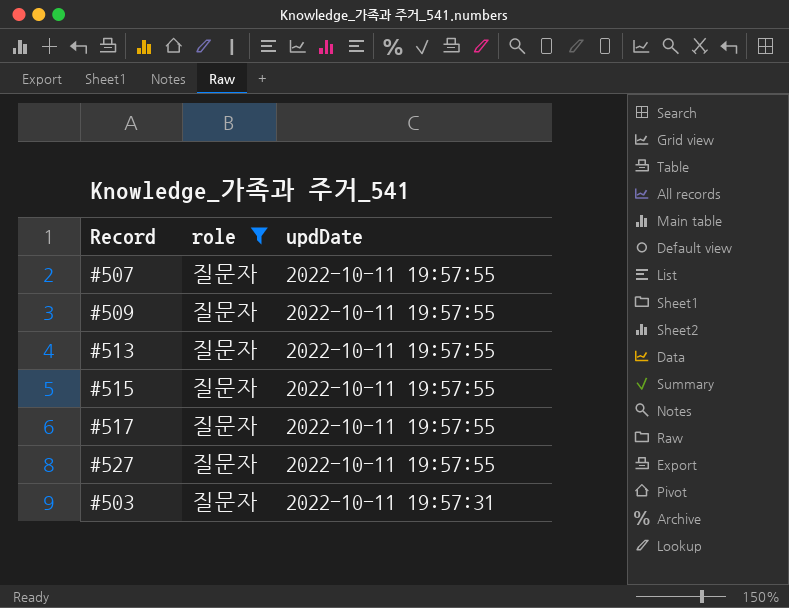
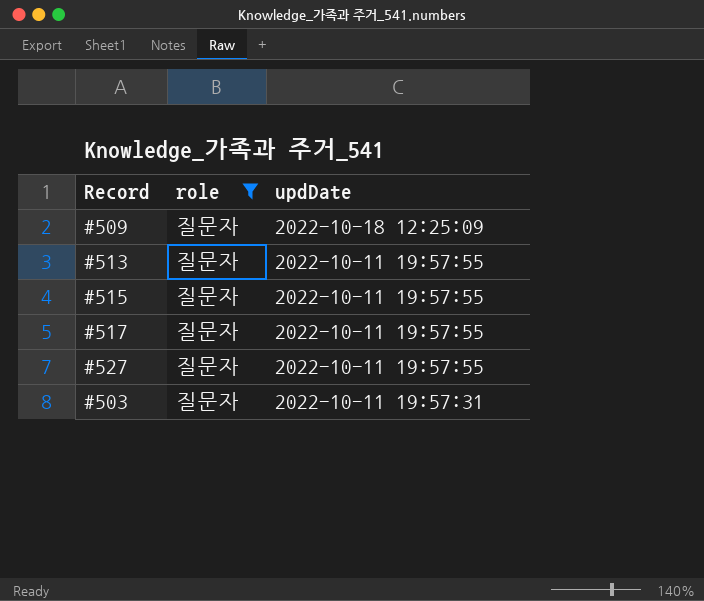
row #507: 질문자 | 2022-10-11 19:57:55 -> none
#509 | updDate: 2022-10-11 19:57:55 -> 2022-10-18 12:25:09

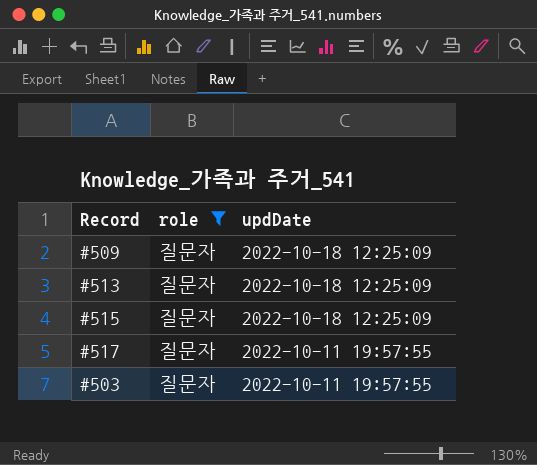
row #527: 질문자 | 2022-10-11 19:57:55 -> none
#513 | updDate: 2022-10-11 19:57:55 -> 2022-10-18 12:25:09
#515 | updDate: 2022-10-11 19:57:55 -> 2022-10-18 12:25:09
#503 | updDate: 2022-10-11 19:57:31 -> 2022-10-11 19:57:55

